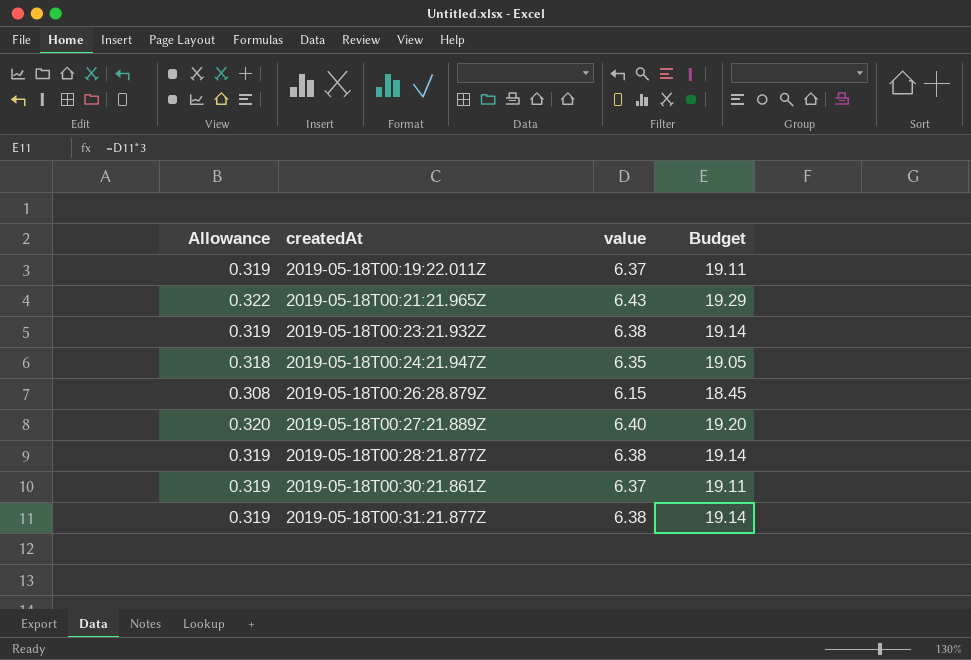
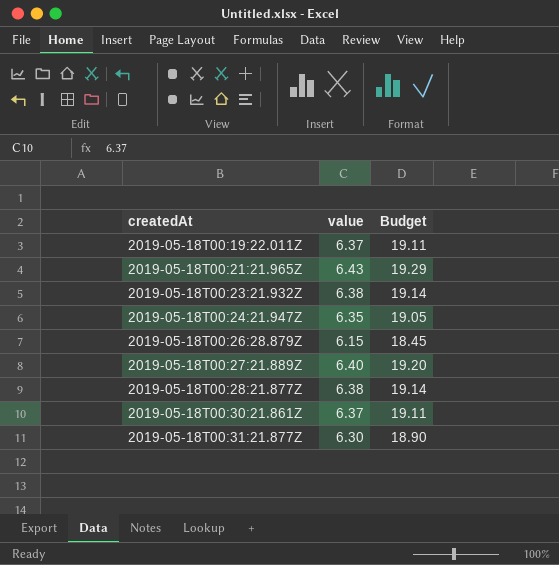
column Allowance | formula: [value] * 0.05 -> none
2019-05-18T00:31:21.877Z | value: 6.38 -> 6.30
2019-05-18T00:31:21.877Z | Budget: 19.14 -> 18.90

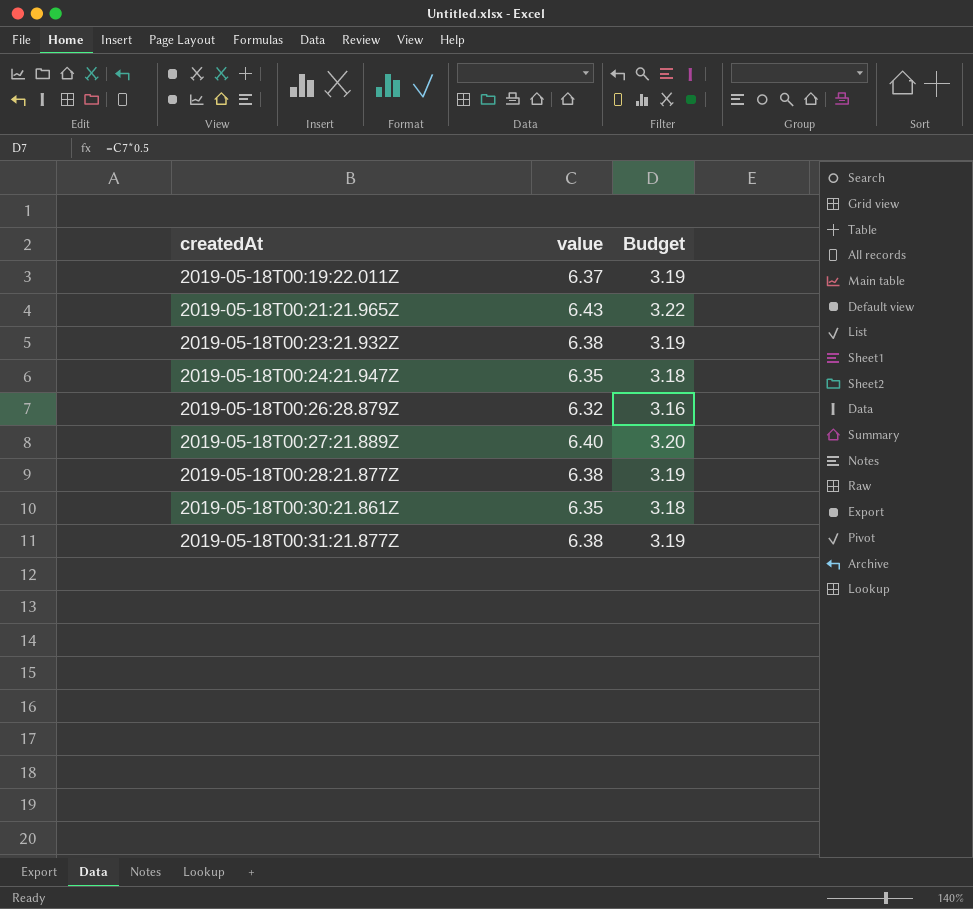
column Budget | formula: [value] * 3 -> [value] * 0.5
2019-05-18T00:26:28.879Z | value: 6.15 -> 6.32
2019-05-18T00:30:21.861Z | value: 6.37 -> 6.35
2019-05-18T00:31:21.877Z | value: 6.30 -> 6.38

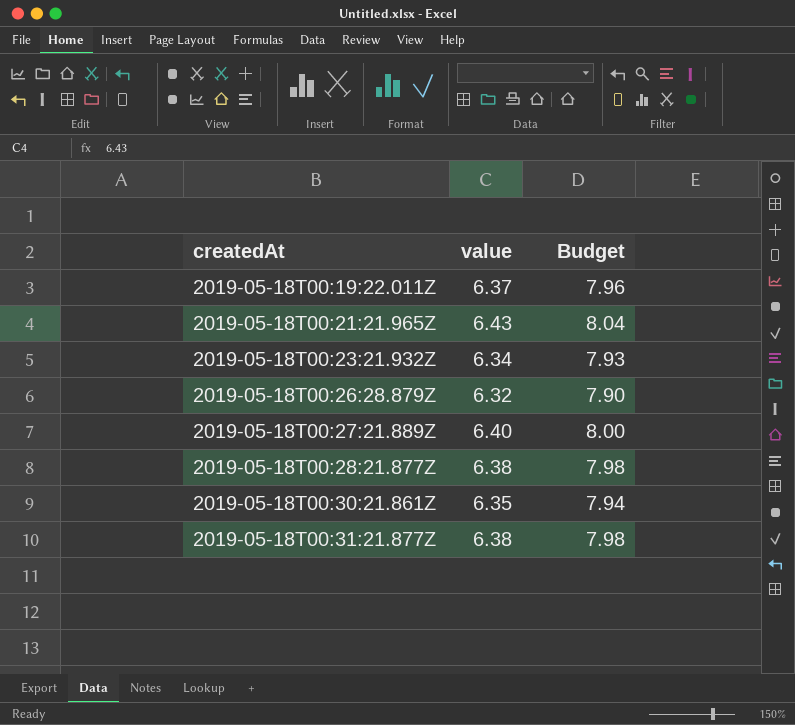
column Budget | formula: [value] * 0.5 -> [value] * 1.25
row 2019-05-18T00:24:21.947Z: 6.35 | 3.18 -> none
2019-05-18T00:23:21.932Z | value: 6.38 -> 6.34

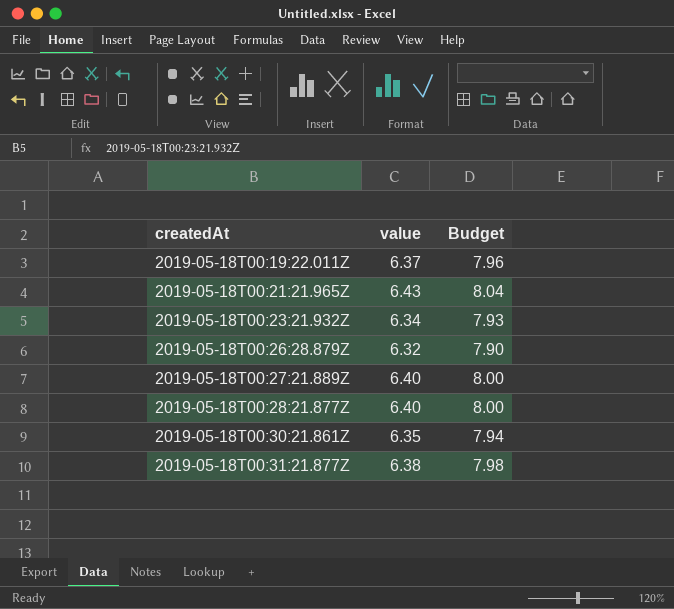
2019-05-18T00:28:21.877Z | value: 6.38 -> 6.40
2019-05-18T00:28:21.877Z | Budget: 7.98 -> 8.00

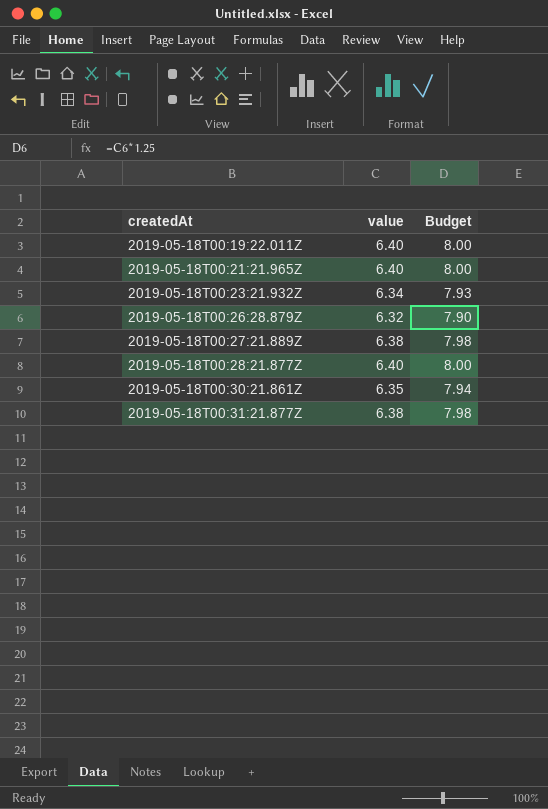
2019-05-18T00:19:22.011Z | value: 6.37 -> 6.40
2019-05-18T00:19:22.011Z | Budget: 7.96 -> 8.00
2019-05-18T00:21:21.965Z | value: 6.43 -> 6.40
2019-05-18T00:21:21.965Z | Budget: 8.04 -> 8.00
2019-05-18T00:27:21.889Z | value: 6.40 -> 6.38
2019-05-18T00:27:21.889Z | Budget: 8.00 -> 7.98

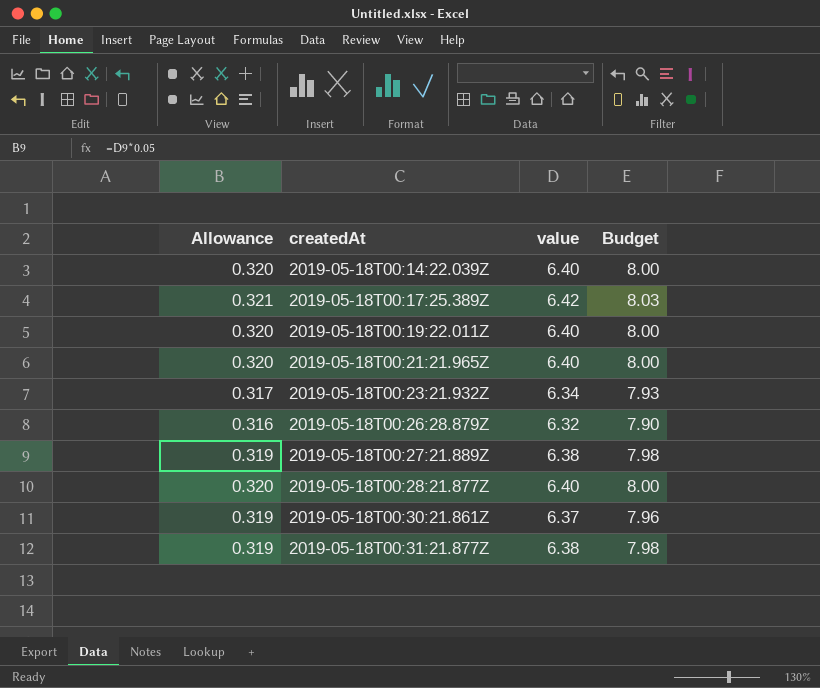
column Allowance | formula: none -> [value] * 0.05
row 2019-05-18T00:14:22.039Z: none -> 0.320 | 6.40 | 8.00
row 2019-05-18T00:17:25.389Z: none -> 0.321 | 6.42 | 8.03
2019-05-18T00:30:21.861Z | value: 6.35 -> 6.37
2019-05-18T00:30:21.861Z | Budget: 7.94 -> 7.96

